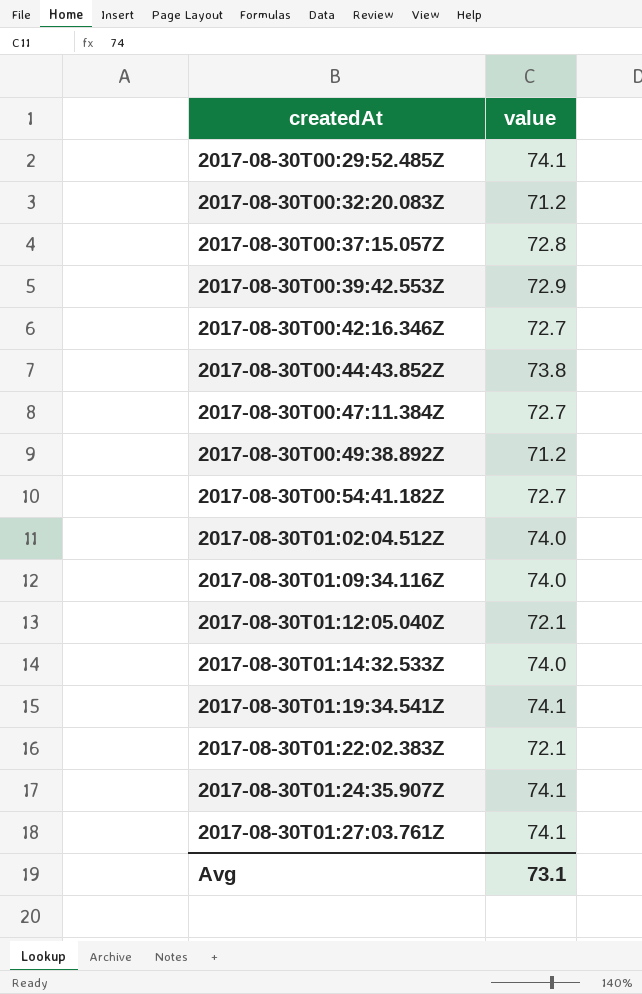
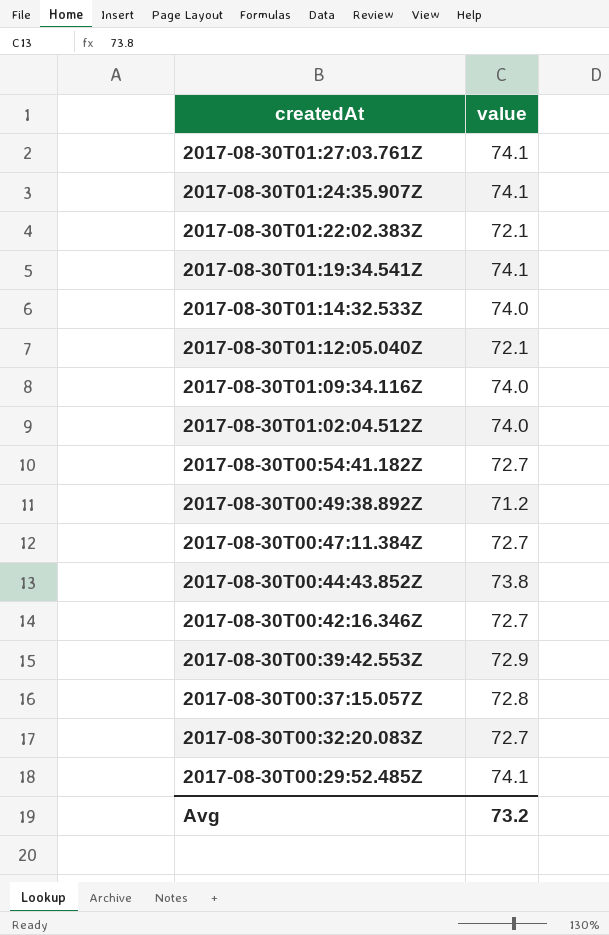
row order: createdAt ascending -> createdAt descending
2017-08-30T00:32:20.083Z | value: 71.2 -> 72.7
Avg | value: 73.1 -> 73.2

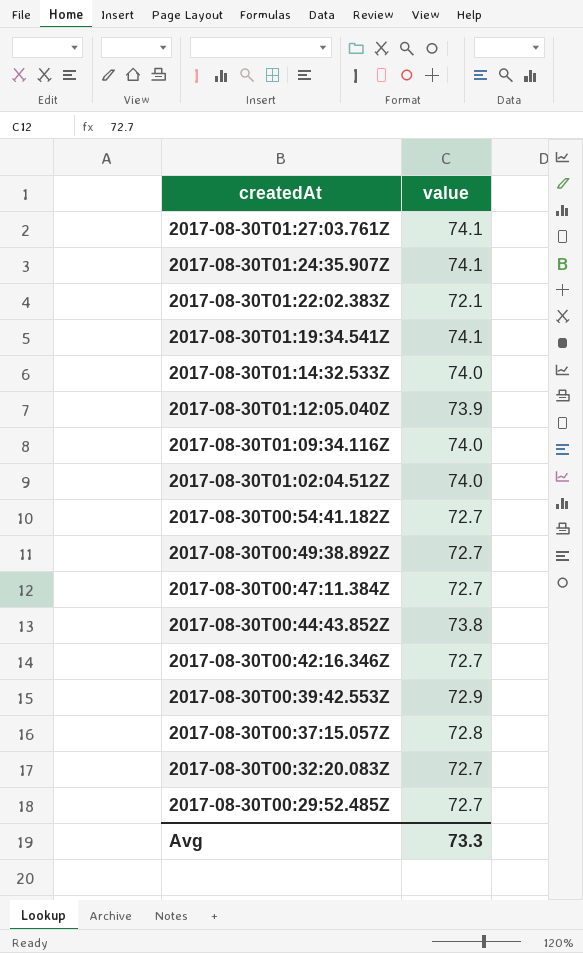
2017-08-30T01:12:05.040Z | value: 72.1 -> 73.9
2017-08-30T00:49:38.892Z | value: 71.2 -> 72.7
2017-08-30T00:29:52.485Z | value: 74.1 -> 72.7
Avg | value: 73.2 -> 73.3

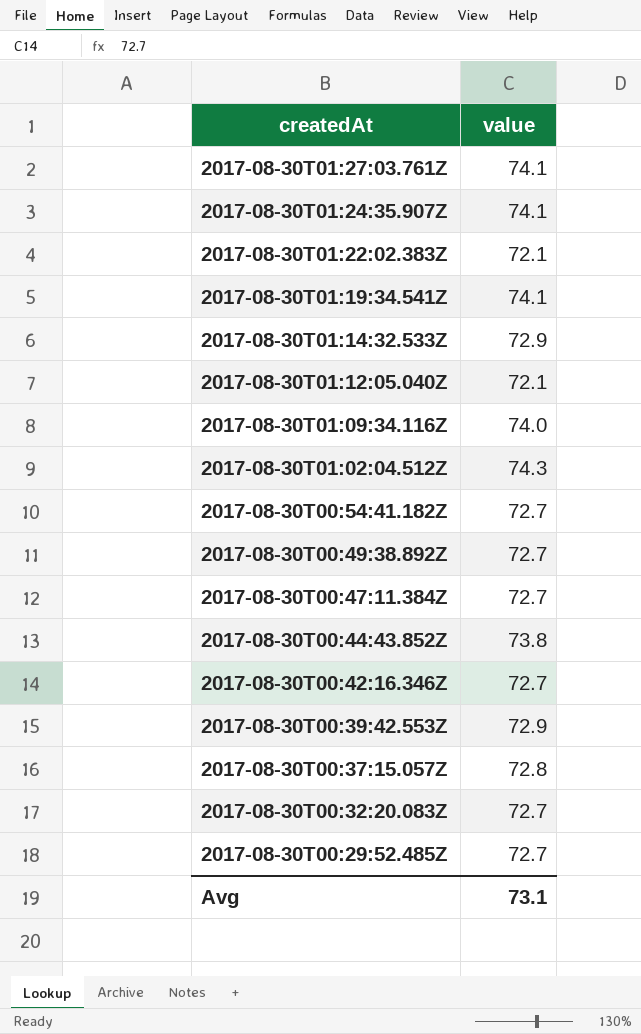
2017-08-30T01:14:32.533Z | value: 74.0 -> 72.9
2017-08-30T01:12:05.040Z | value: 73.9 -> 72.1
2017-08-30T01:02:04.512Z | value: 74.0 -> 74.3
Avg | value: 73.3 -> 73.1

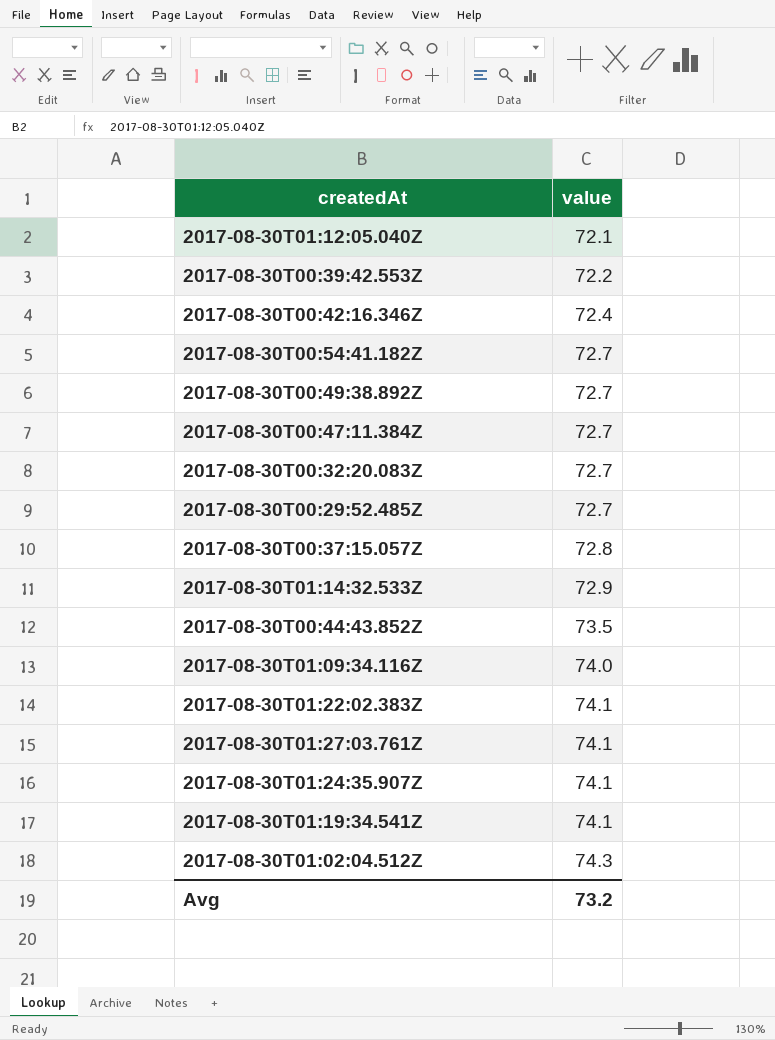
row order: createdAt descending -> value ascending
2017-08-30T00:39:42.553Z | value: 72.9 -> 72.2
2017-08-30T00:42:16.346Z | value: 72.7 -> 72.4
2017-08-30T00:44:43.852Z | value: 73.8 -> 73.5
2017-08-30T01:22:02.383Z | value: 72.1 -> 74.1
Avg | value: 73.1 -> 73.2

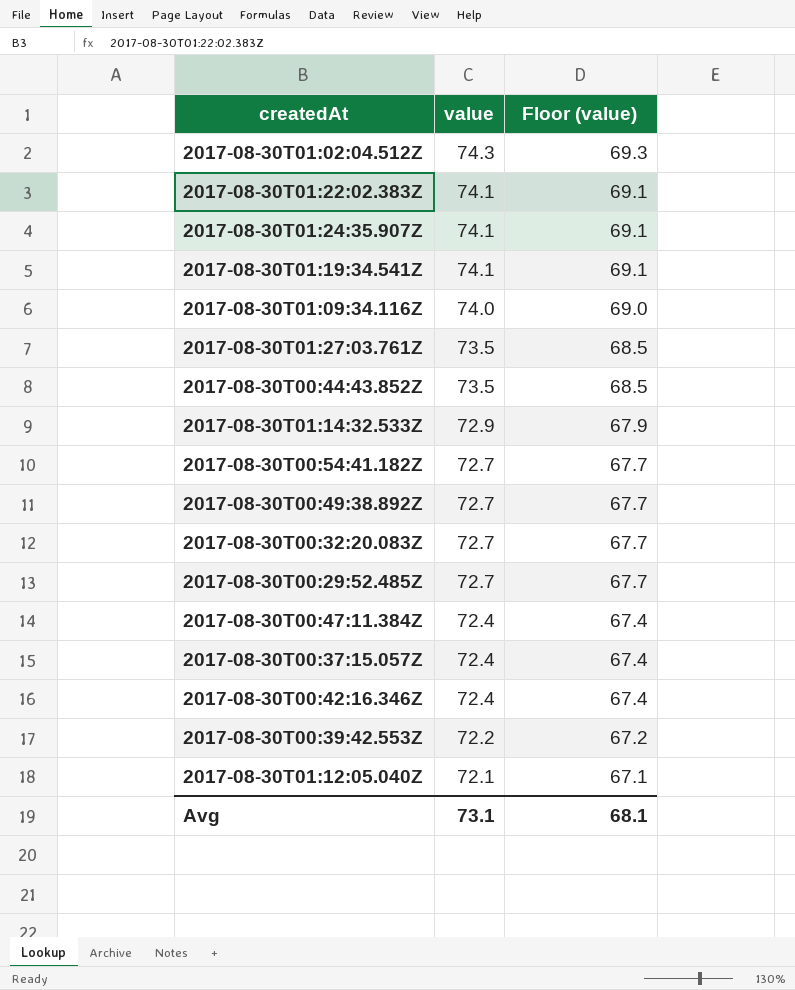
row order: value ascending -> value descending
column Floor (value) | formula: none -> [value] - 5
2017-08-30T01:27:03.761Z | value: 74.1 -> 73.5
2017-08-30T00:47:11.384Z | value: 72.7 -> 72.4
2017-08-30T00:37:15.057Z | value: 72.8 -> 72.4
Avg | value: 73.2 -> 73.1

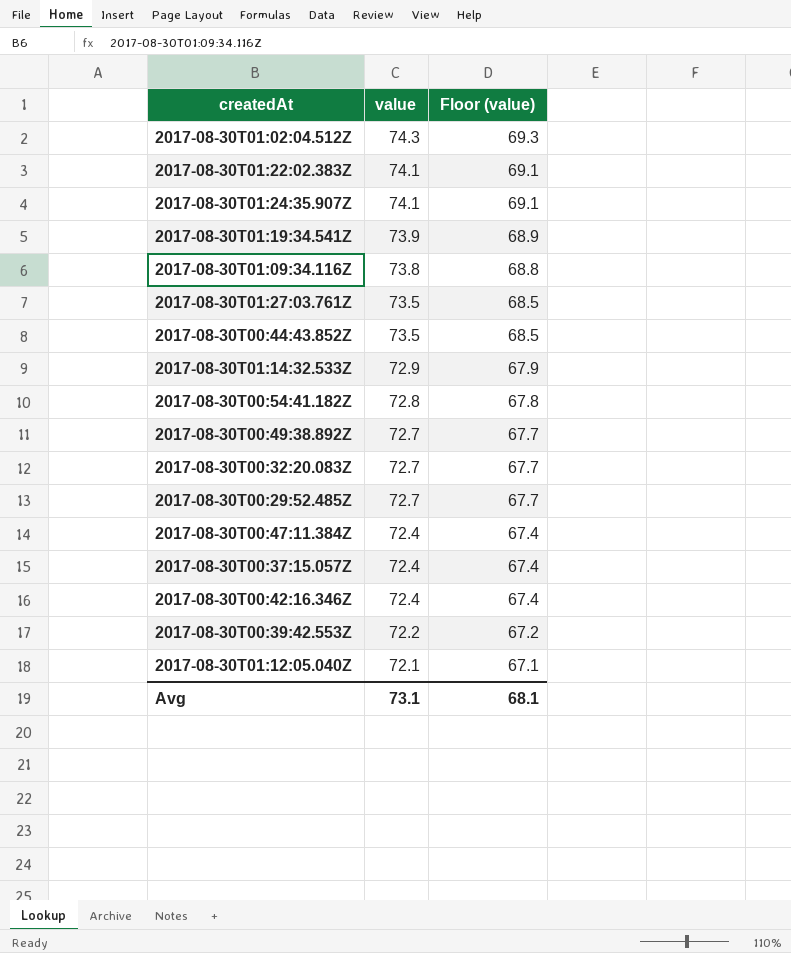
2017-08-30T01:19:34.541Z | value: 74.1 -> 73.9
2017-08-30T01:19:34.541Z | Floor (value): 69.1 -> 68.9
2017-08-30T01:09:34.116Z | value: 74.0 -> 73.8
2017-08-30T01:09:34.116Z | Floor (value): 69.0 -> 68.8
2017-08-30T00:54:41.182Z | value: 72.7 -> 72.8
2017-08-30T00:54:41.182Z | Floor (value): 67.7 -> 67.8

